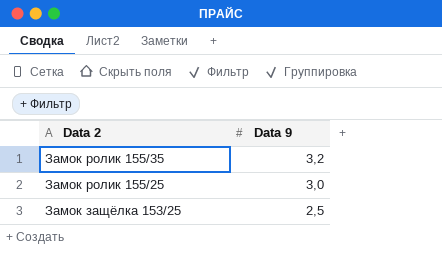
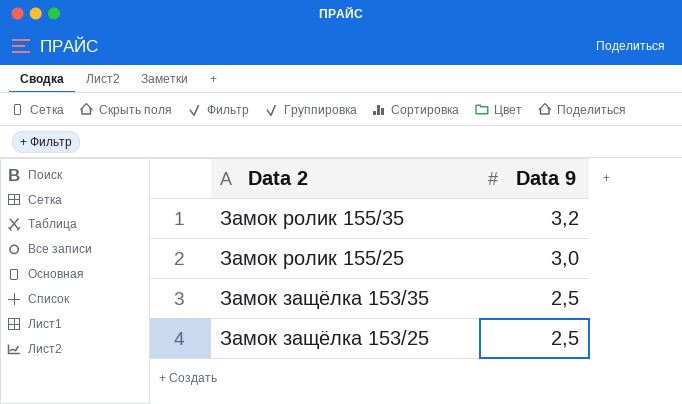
row Замок защёлка 153/35: none -> 2,5

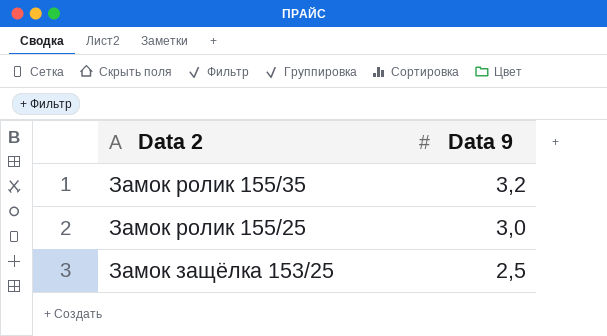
row Замок защёлка 153/35: 2,5 -> none

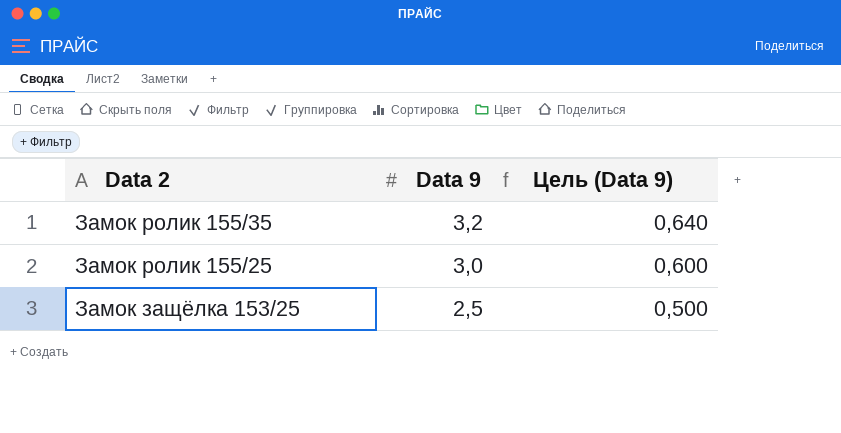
column Цель (Data 9) | formula: none -> [Data 9] * 0,2

